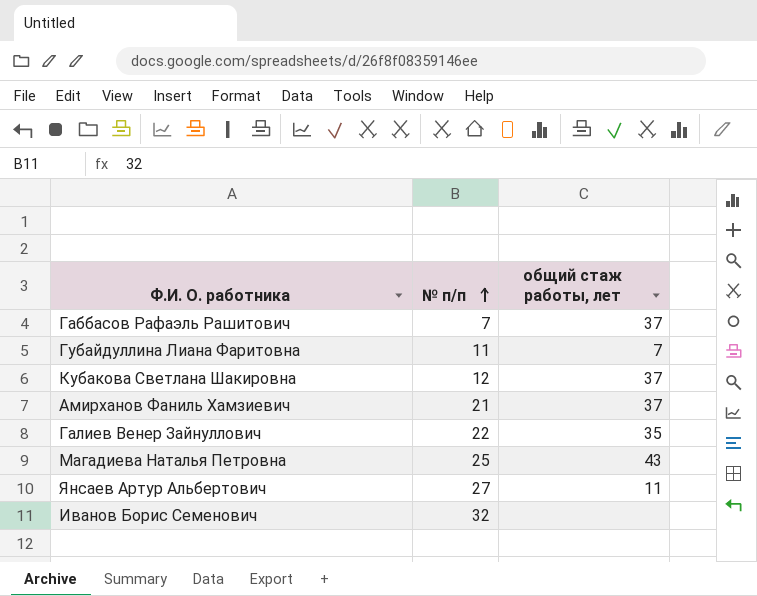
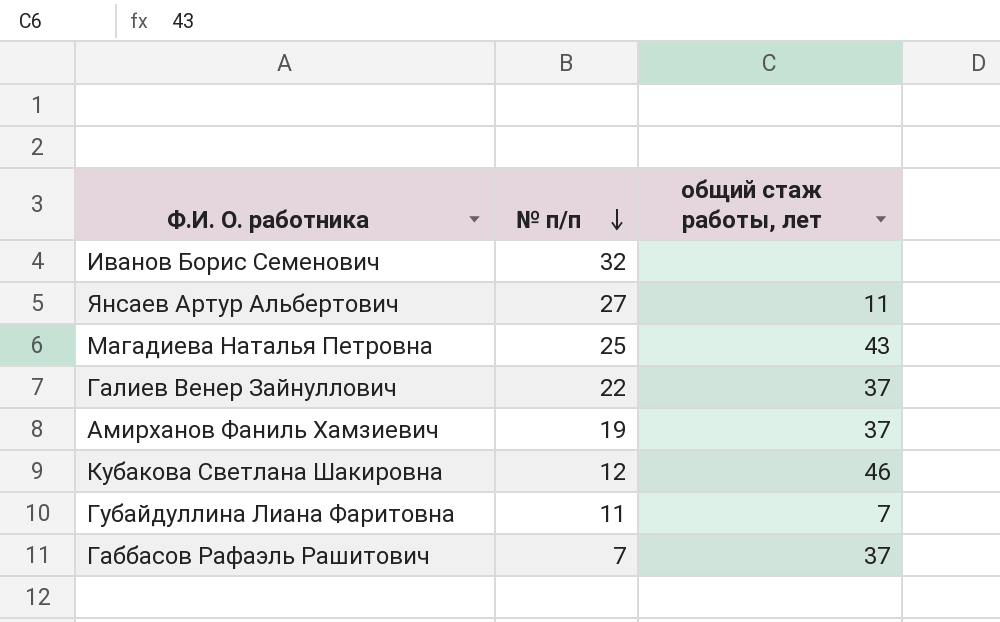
row order: № п/п ascending -> № п/п descending
Галиев Венер Зайнуллович | общий стаж работы, лет: 35 -> 37
Амирханов Фаниль Хамзиевич | № п/п: 21 -> 19
Кубакова Светлана Шакировна | общий стаж работы, лет: 37 -> 46

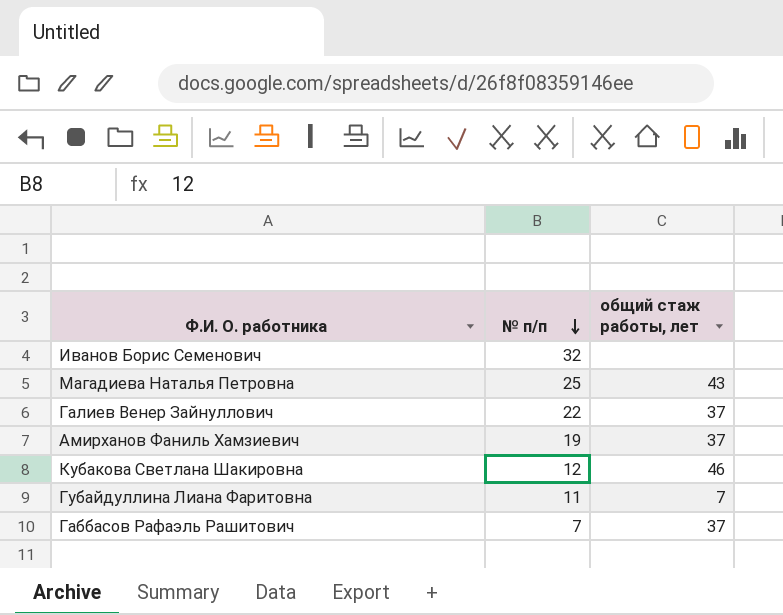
row Янсаев Артур Альбертович: 27 | 11 -> none

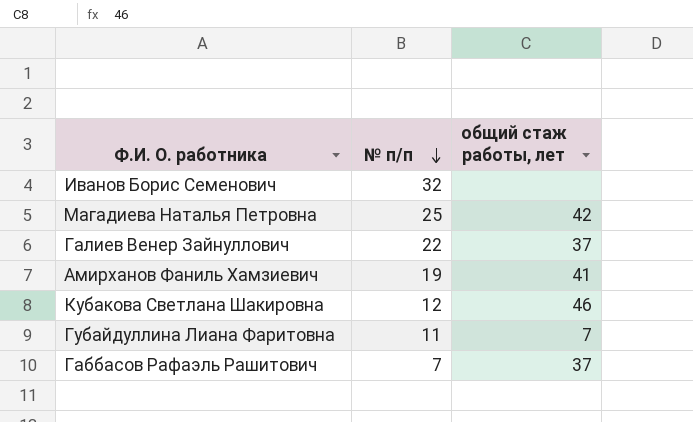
Магадиева Наталья Петровна | общий стаж работы, лет: 43 -> 42
Амирханов Фаниль Хамзиевич | общий стаж работы, лет: 37 -> 41

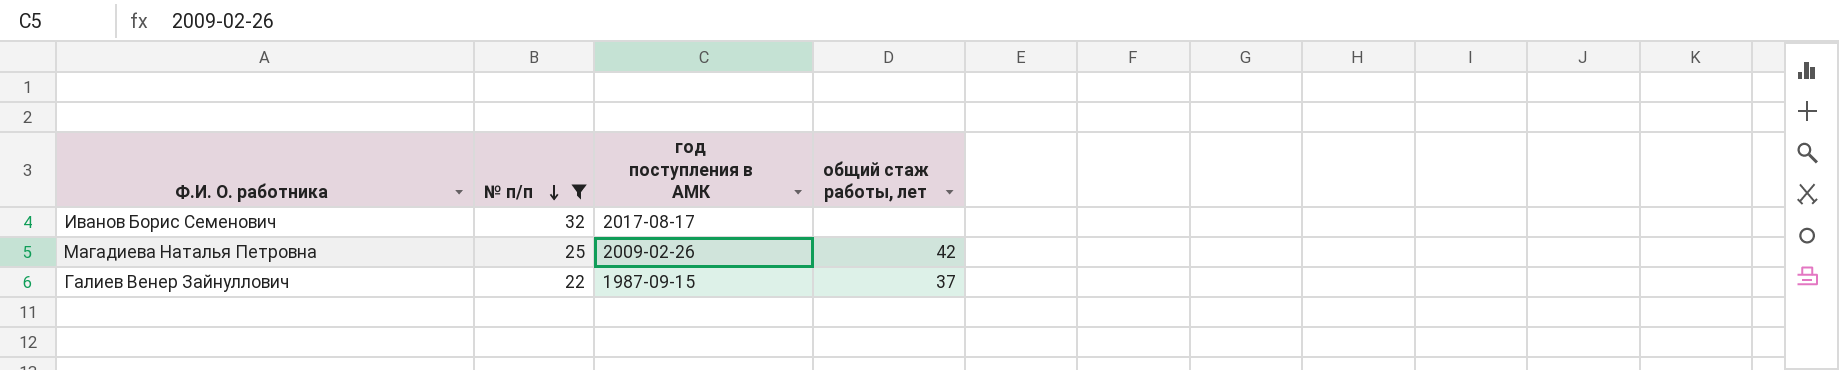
filter: none -> № п/п >= 22
column год поступления в АМК | position: none -> 3

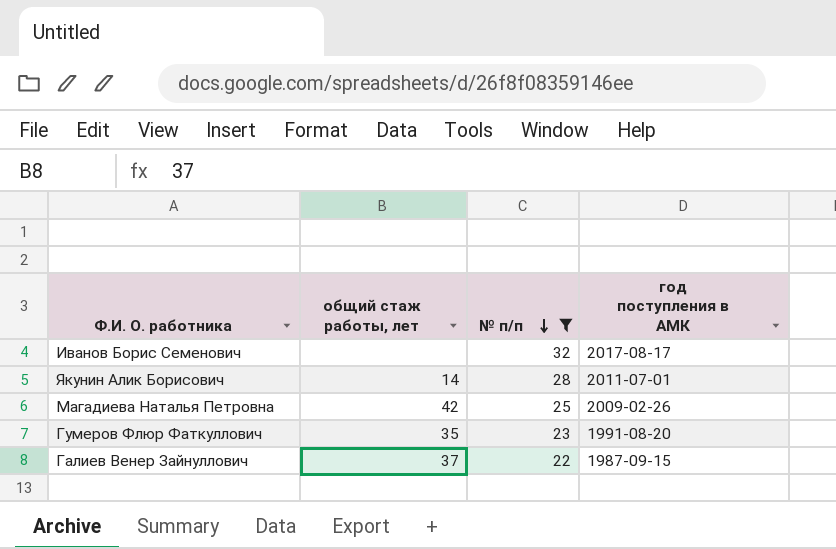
column общий стаж работы, лет | position: 4 -> 2
row Якунин Алик Борисович: none -> 14 | 28 | 2011-07-01
row Гумеров Флюр Фаткуллович: none -> 35 | 23 | 1991-08-20

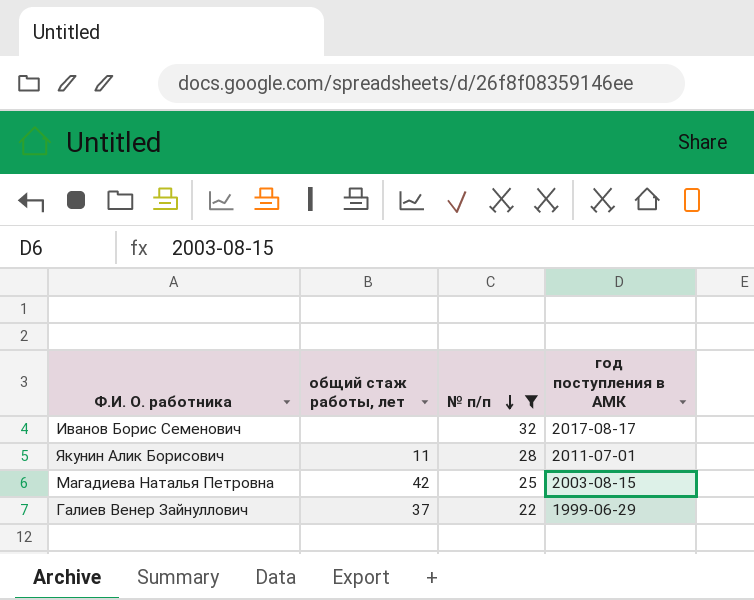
row Гумеров Флюр Фаткуллович: 35 | 23 | 1991-08-20 -> none
Якунин Алик Борисович | общий стаж работы, лет: 14 -> 11
Магадиева Наталья Петровна | год поступления в АМК: 2009-02-26 -> 2003-08-15
Галиев Венер Зайнуллович | год поступления в АМК: 1987-09-15 -> 1999-06-29

